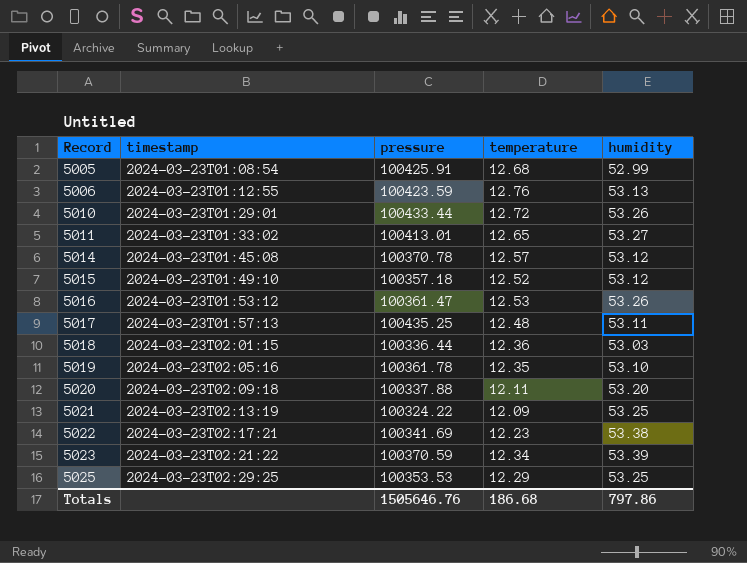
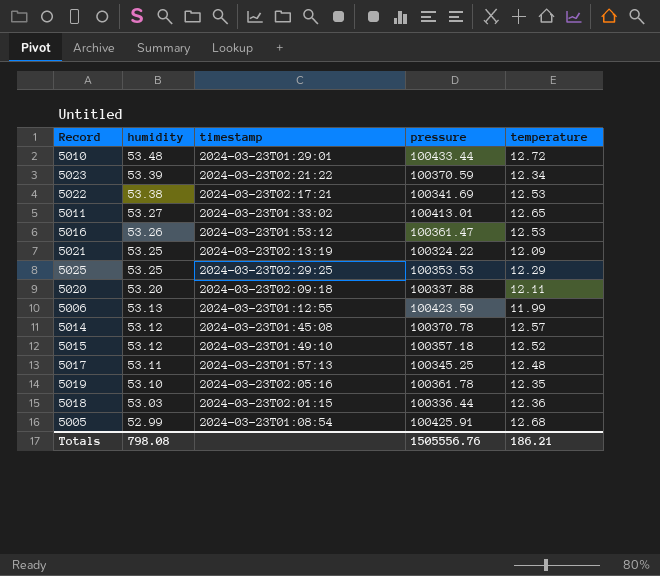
row order: Record ascending -> humidity descending
column humidity | position: 5 -> 2
5010 | humidity: 53.26 -> 53.48
5022 | temperature: 12.23 -> 12.53
5006 | temperature: 12.76 -> 11.99
5017 | pressure: 100435.25 -> 100345.25
Totals | humidity: 797.86 -> 798.08
Totals | pressure: 1505646.76 -> 1505556.76
Totals | temperature: 186.68 -> 186.21

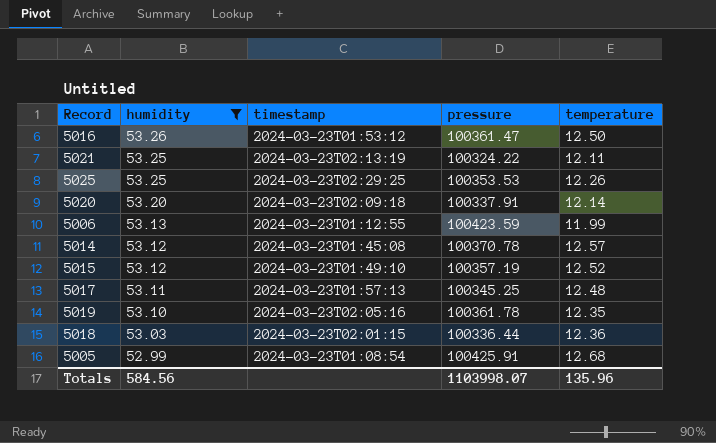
filter: none -> humidity <= 53.26
5016 | temperature: 12.53 -> 12.50
5021 | temperature: 12.09 -> 12.11
5025 | temperature: 12.29 -> 12.26
5020 | pressure: 100337.88 -> 100337.91
5020 | temperature: 12.11 -> 12.14
5015 | pressure: 100357.18 -> 100357.19
Totals | humidity: 798.08 -> 584.56
Totals | pressure: 1505556.76 -> 1103998.07
Totals | temperature: 186.21 -> 135.96

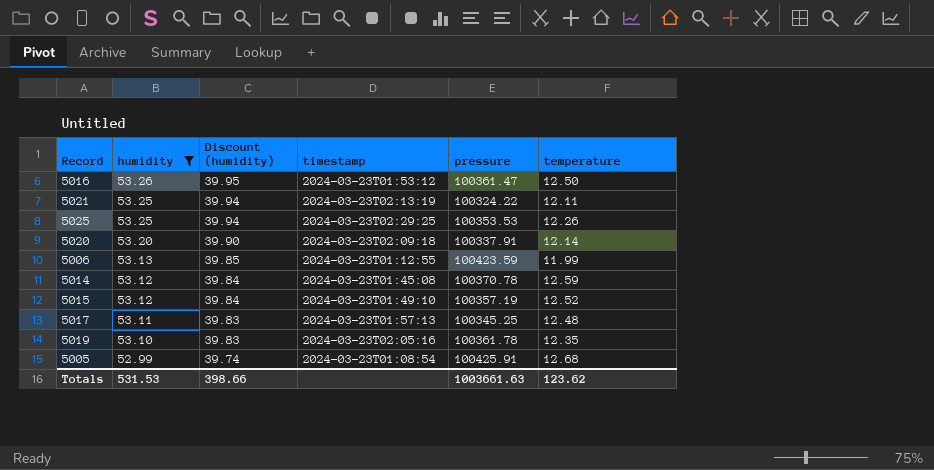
column Discount (humidity) | formula: none -> [humidity] * 0.75
row 5018: 53.03 | 2024-03-23T02:01:15 | 100336.44 | 12.36 -> none
5014 | temperature: 12.57 -> 12.59
Totals | humidity: 584.56 -> 531.53
Totals | pressure: 1103998.07 -> 1003661.63
Totals | temperature: 135.96 -> 123.62

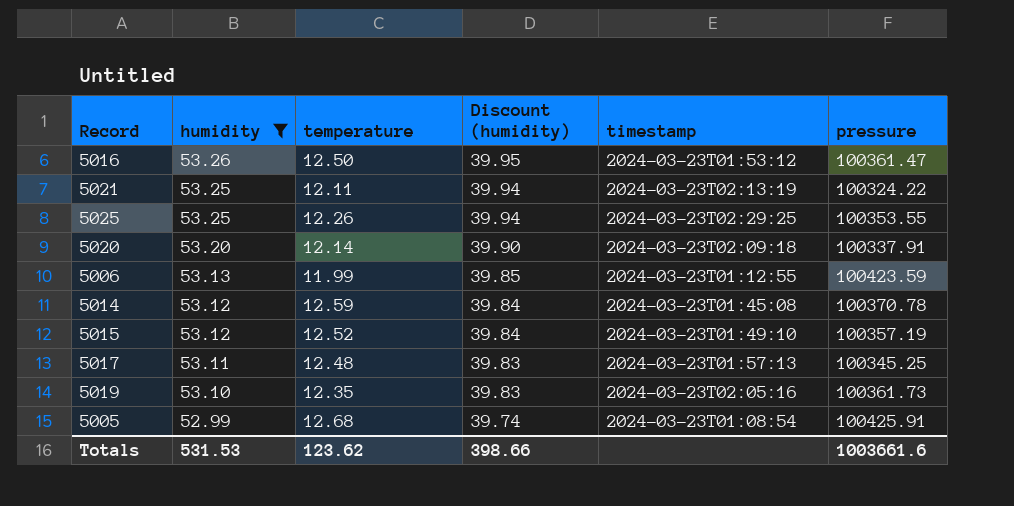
column temperature | position: 6 -> 3
5025 | pressure: 100353.53 -> 100353.55
5019 | pressure: 100361.78 -> 100361.73
Totals | pressure: 1003661.63 -> 1003661.6

